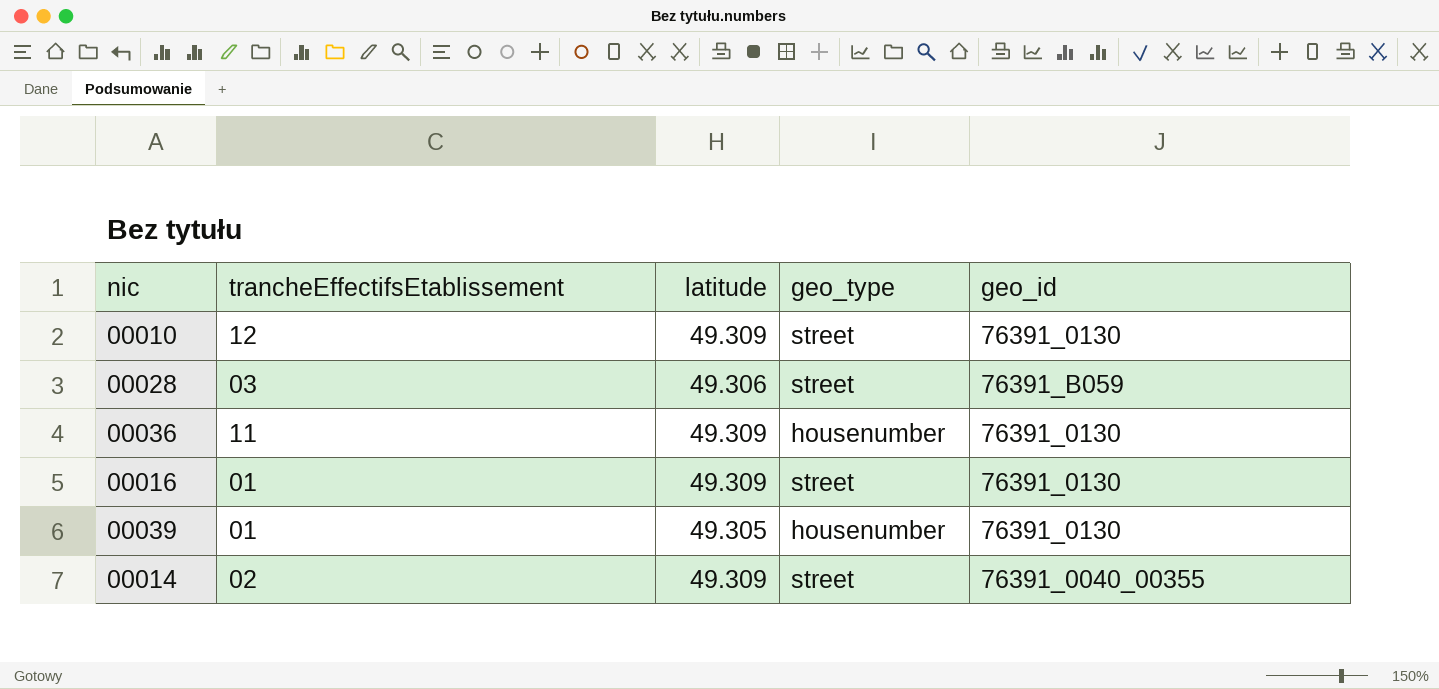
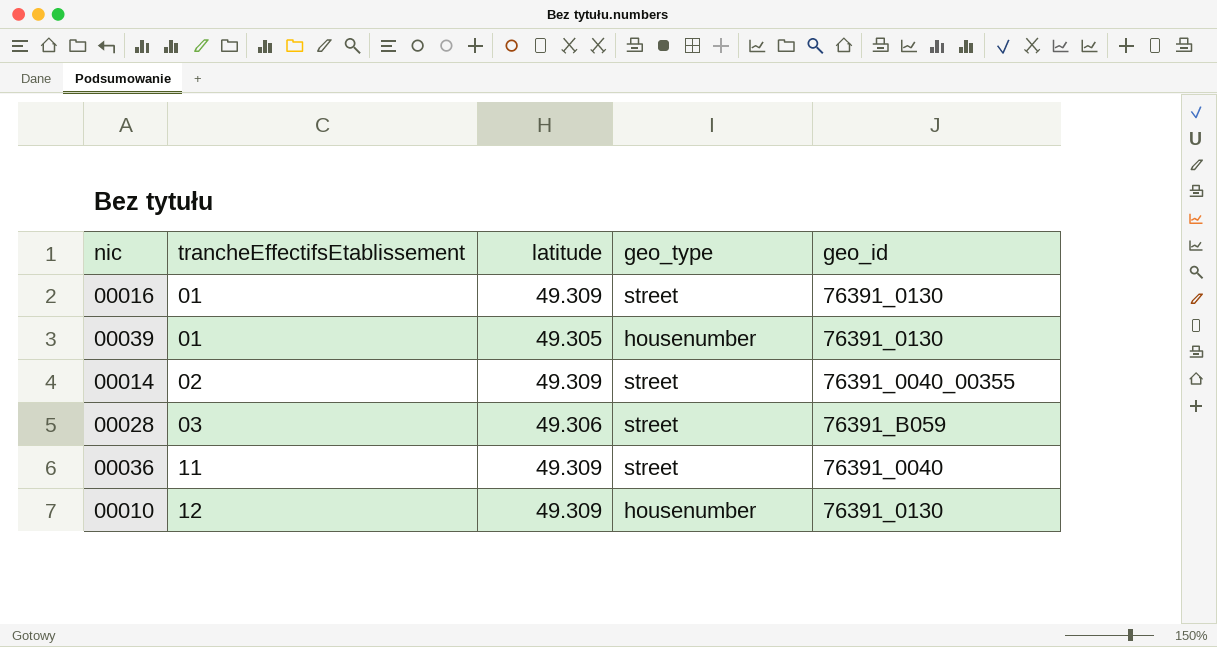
row order: none -> trancheEffectifsEtablissement ascending
00036 | geo_type: housenumber -> street
00036 | geo_id: 76391_0130 -> 76391_0040
00010 | geo_type: street -> housenumber

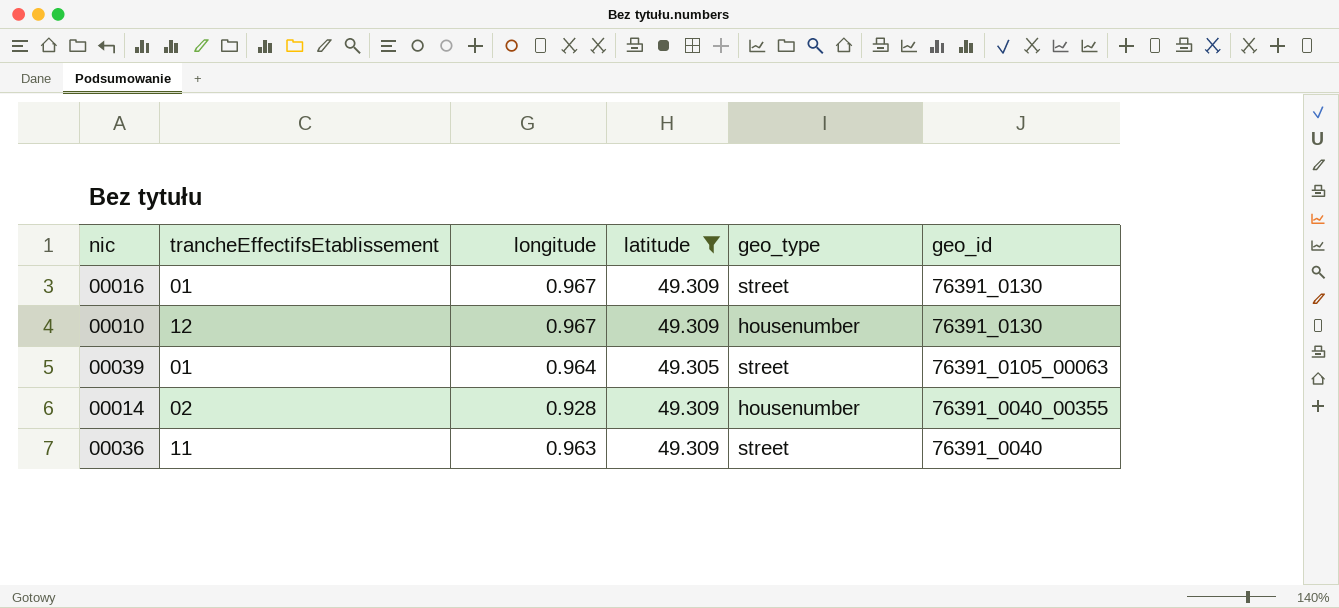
filter: none -> latitude != 49.306
row order: trancheEffectifsEtablissement ascending -> geo_id descending
column longitude | position: none -> 3
00039 | geo_type: housenumber -> street
00039 | geo_id: 76391_0130 -> 76391_0105_00063
00014 | geo_type: street -> housenumber

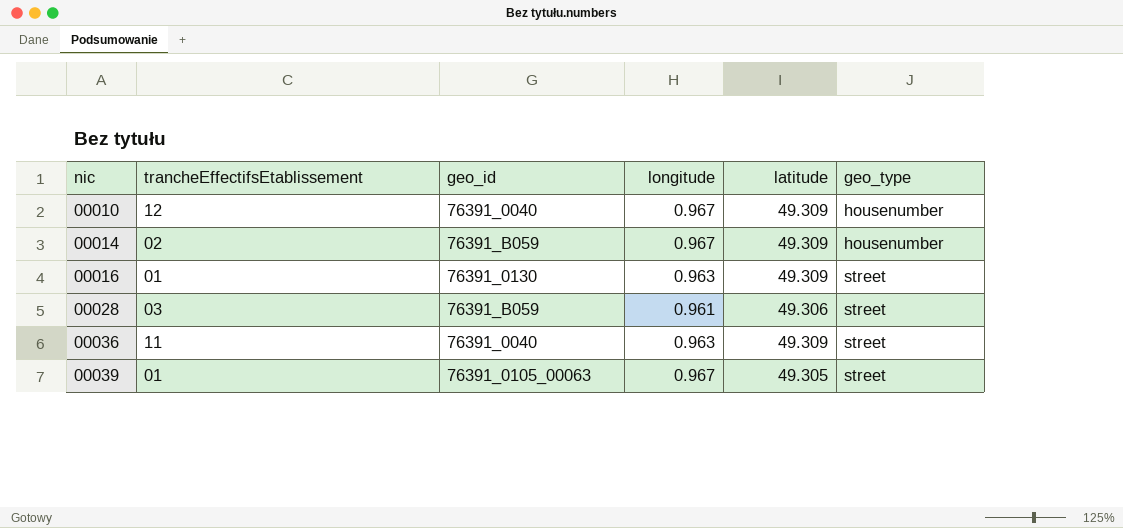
filter: latitude != 49.306 -> none
row order: geo_id descending -> nic ascending
column geo_id | position: 6 -> 3
00010 | geo_id: 76391_0130 -> 76391_0040
00014 | geo_id: 76391_0040_00355 -> 76391_B059
00014 | longitude: 0.928 -> 0.967
00016 | longitude: 0.967 -> 0.963
00039 | longitude: 0.964 -> 0.967

